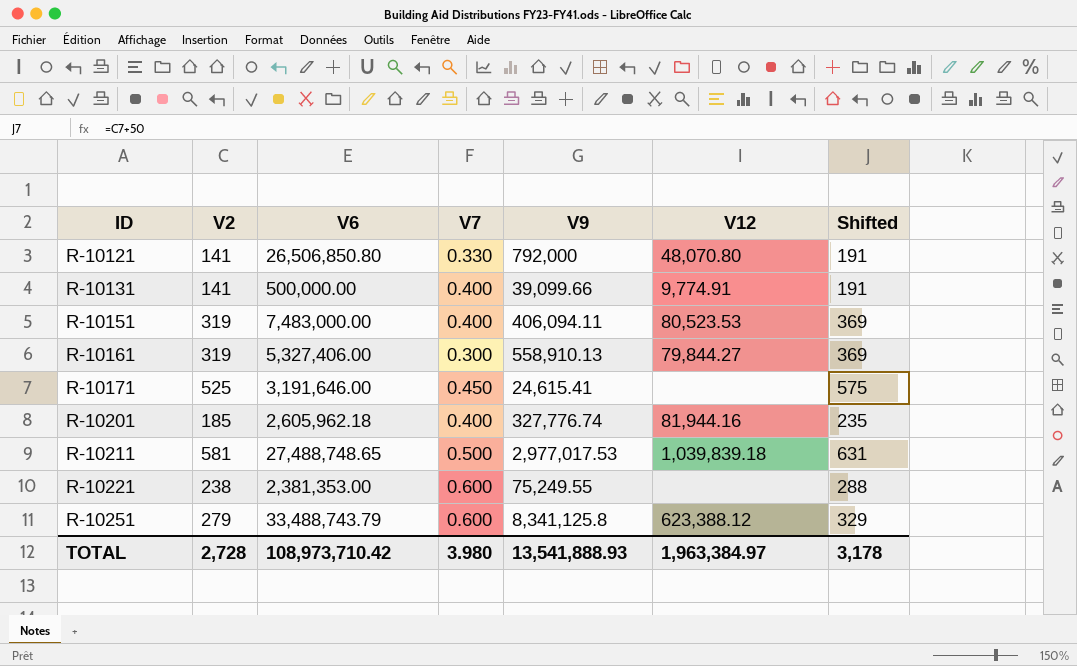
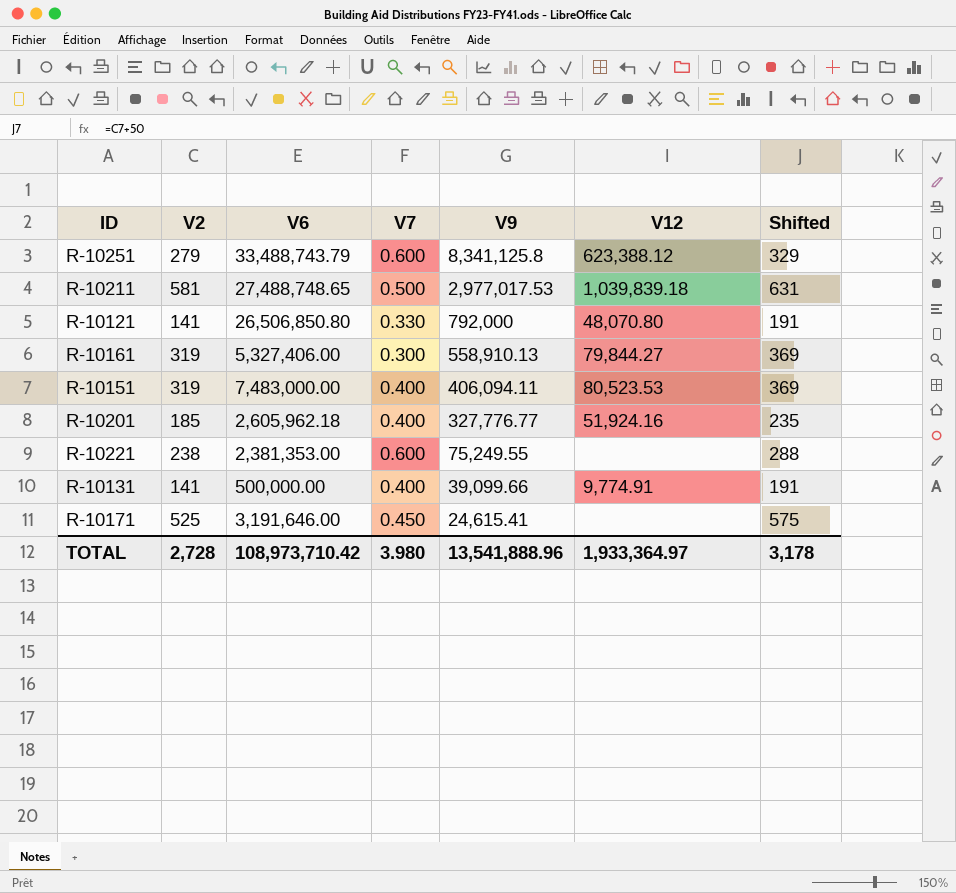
row order: ID ascending -> V9 descending
R-10201 | V9: 327,776.74 -> 327,776.77
R-10201 | V12: 81,944.16 -> 51,924.16
TOTAL | V9: 13,541,888.93 -> 13,541,888.96
TOTAL | V12: 1,963,384.97 -> 1,933,364.97

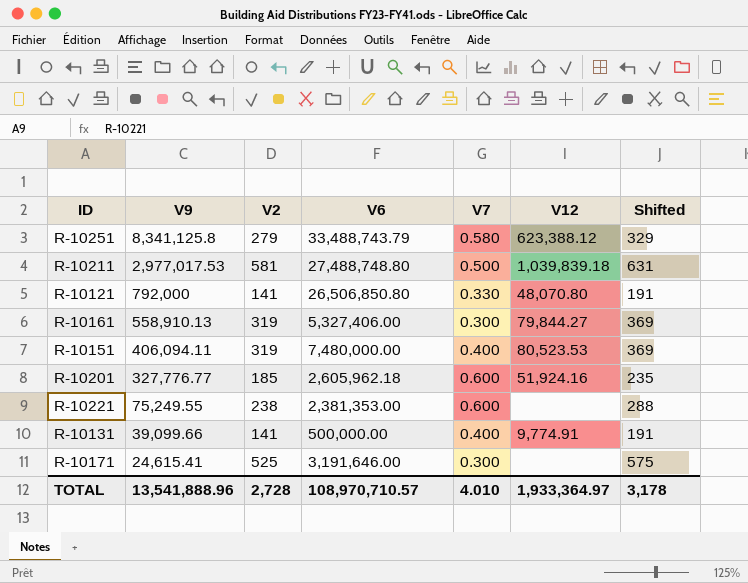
column V9 | position: 5 -> 2
R-10251 | V7: 0.600 -> 0.580
R-10211 | V6: 27,488,748.65 -> 27,488,748.80
R-10151 | V6: 7,483,000.00 -> 7,480,000.00
R-10201 | V7: 0.400 -> 0.600
R-10171 | V7: 0.450 -> 0.300
TOTAL | V6: 108,973,710.42 -> 108,970,710.57
TOTAL | V7: 3.980 -> 4.010

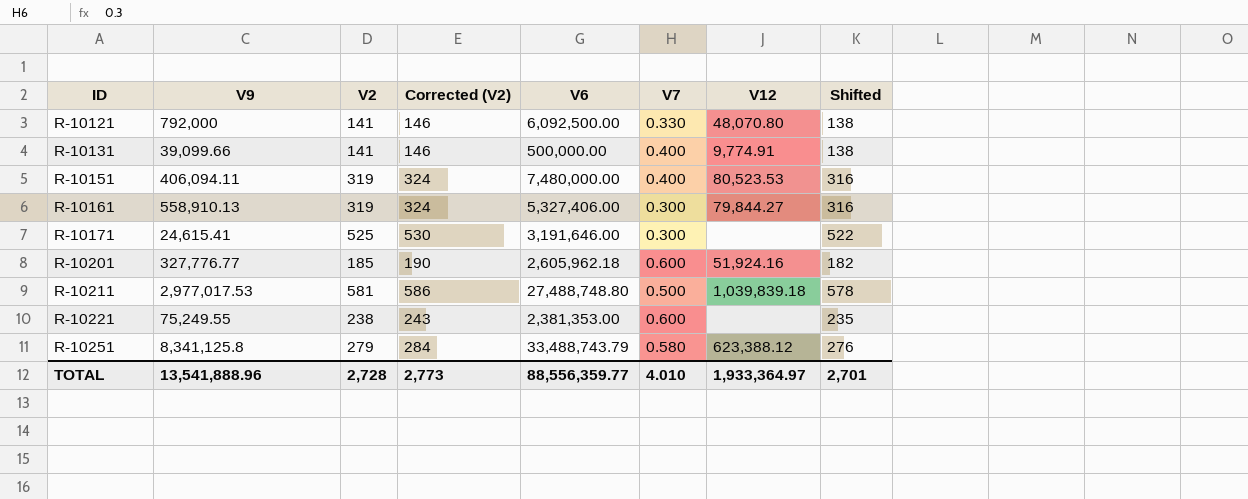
row order: V9 descending -> ID ascending
column Corrected (V2) | formula: none -> [V2] + 5
column Shifted | formula: [V2] + 50 -> [V2] - 3
R-10121 | V6: 26,506,850.80 -> 6,092,500.00
TOTAL | V6: 108,970,710.57 -> 88,556,359.77
TOTAL | Shifted: 3,178 -> 2,701

